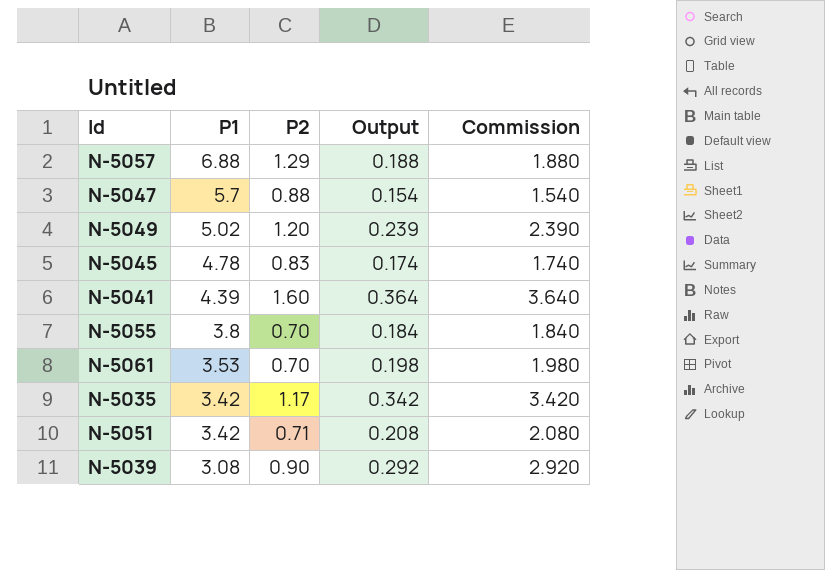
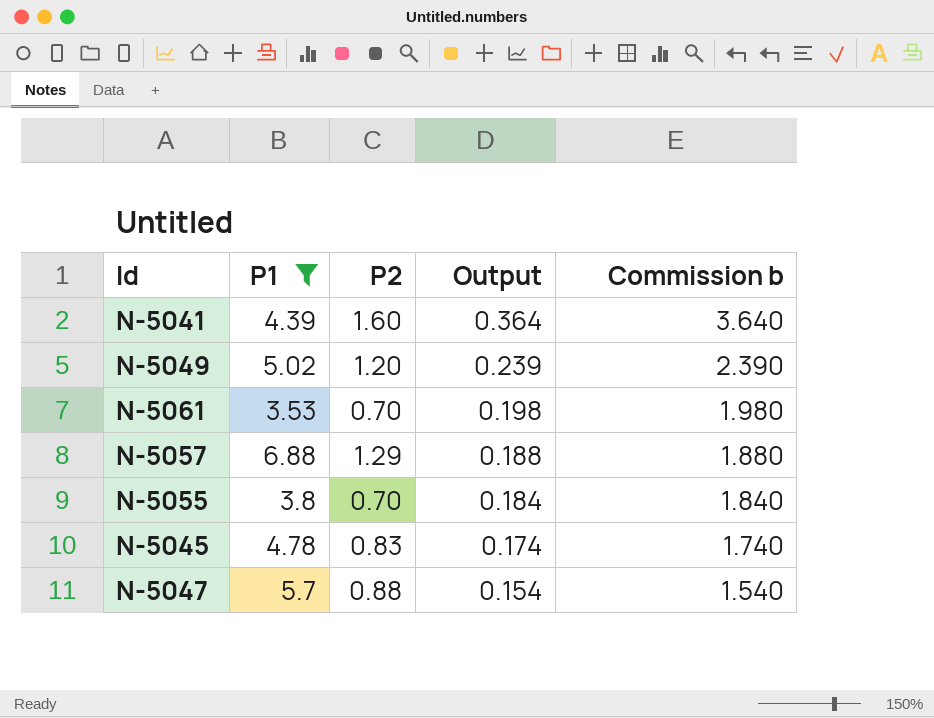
filter: none -> P1 >= 3.53
row order: P1 descending -> Output descending
column name: Commission -> Commission b

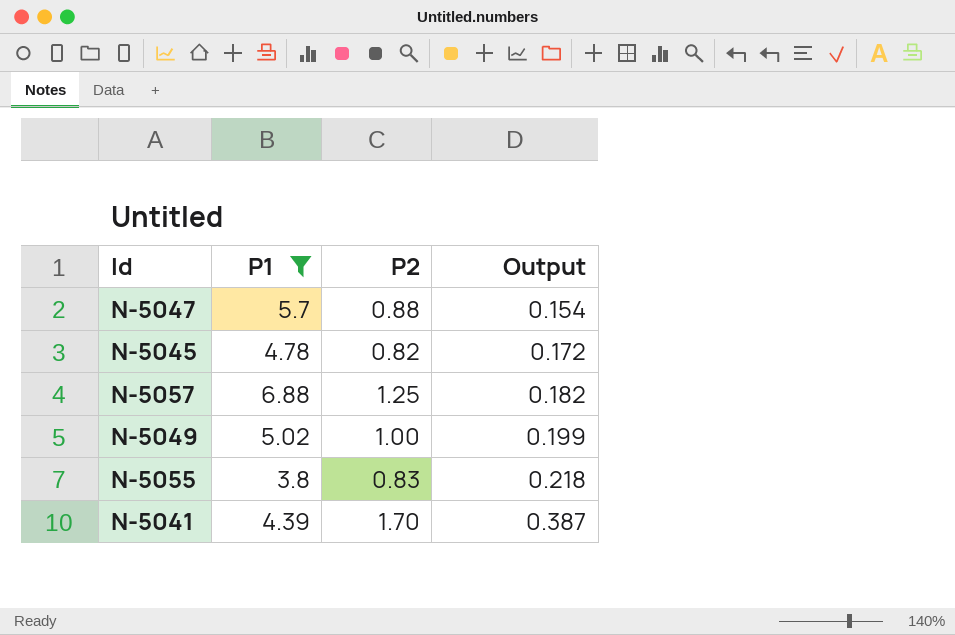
row order: Output descending -> Output ascending
column Commission b | formula: [Output] * 10 -> none
row N-5061: 3.53 | 0.70 | 0.198 | 1.980 -> none
N-5045 | P2: 0.83 -> 0.82
N-5045 | Output: 0.174 -> 0.172
N-5057 | P2: 1.29 -> 1.25
N-5057 | Output: 0.188 -> 0.182
N-5049 | P2: 1.20 -> 1.00
N-5049 | Output: 0.239 -> 0.199
N-5055 | P2: 0.70 -> 0.83
N-5055 | Output: 0.184 -> 0.218
N-5041 | P2: 1.60 -> 1.70
N-5041 | Output: 0.364 -> 0.387

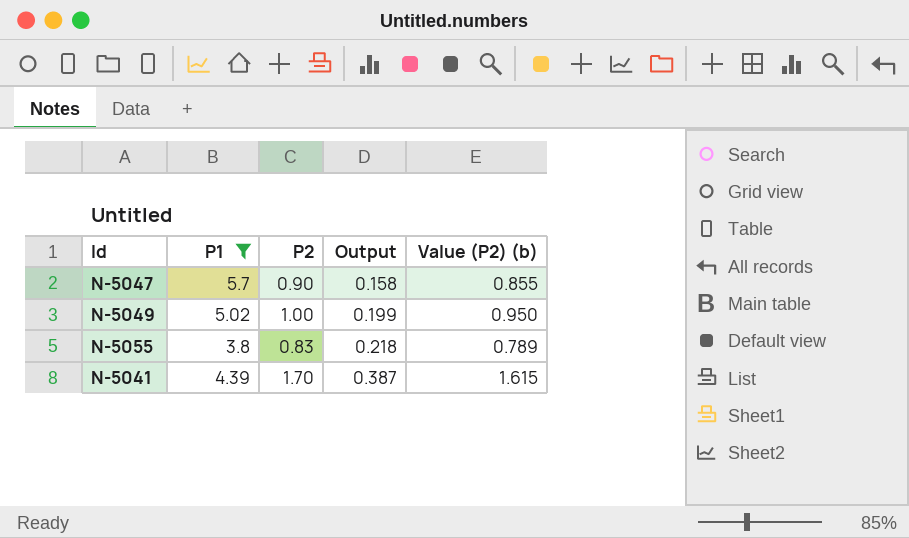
column Value (P2) (b) | formula: none -> [P2] * 0.95
row N-5045: 4.78 | 0.82 | 0.172 -> none
row N-5057: 6.88 | 1.25 | 0.182 -> none
N-5047 | P2: 0.88 -> 0.90
N-5047 | Output: 0.154 -> 0.158

